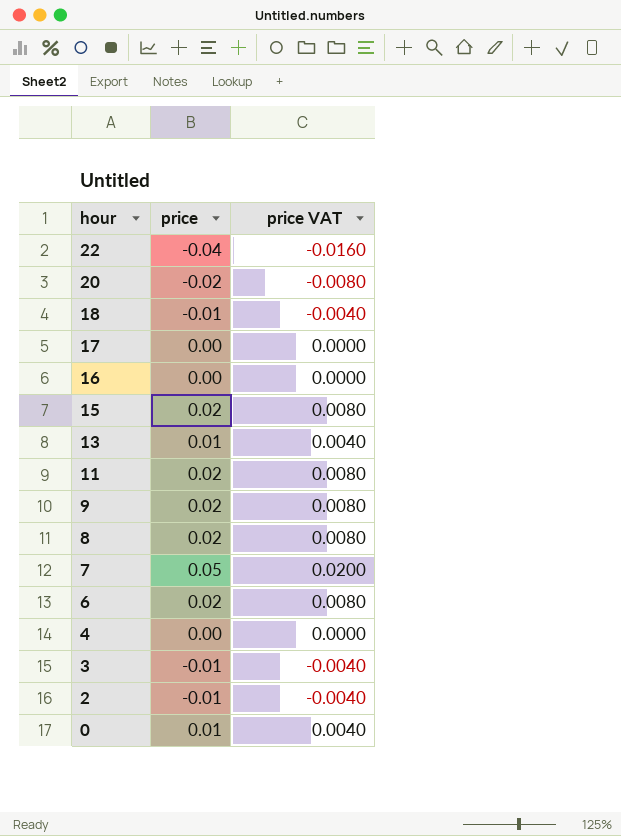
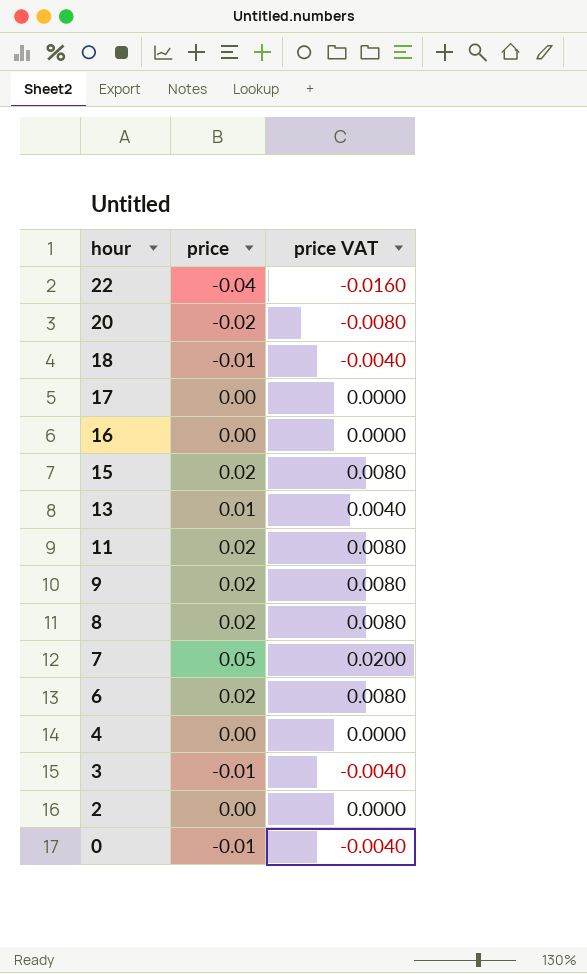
2 | price: -0.01 -> 0.00
2 | price VAT: -0.0040 -> 0.0000
0 | price: 0.01 -> -0.01
0 | price VAT: 0.0040 -> -0.0040

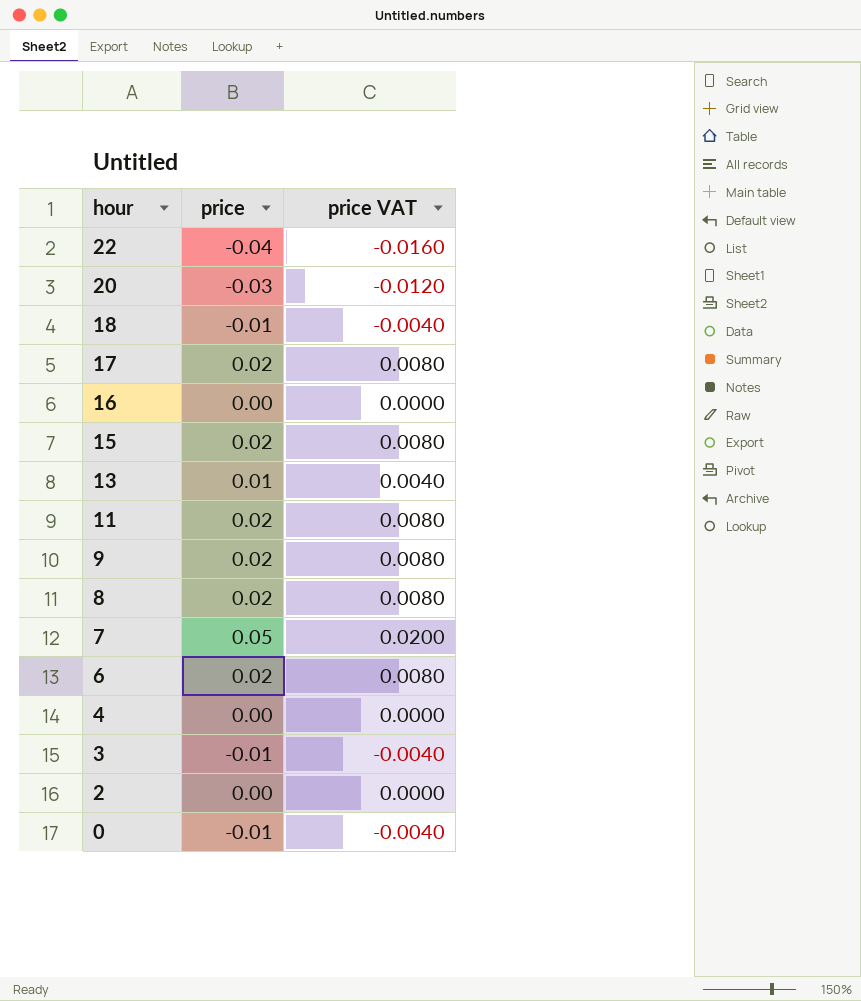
20 | price: -0.02 -> -0.03
20 | price VAT: -0.0080 -> -0.0120
17 | price: 0.00 -> 0.02
17 | price VAT: 0.0000 -> 0.0080

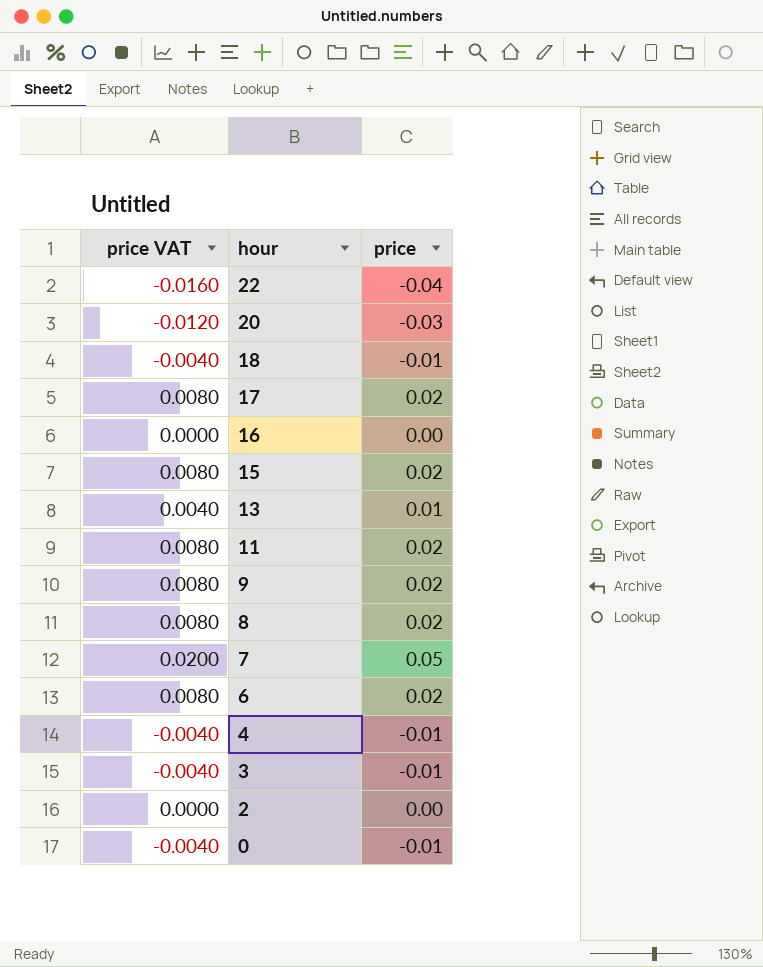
column price VAT | position: 3 -> 1
4 | price VAT: 0.0000 -> -0.0040
4 | price: 0.00 -> -0.01

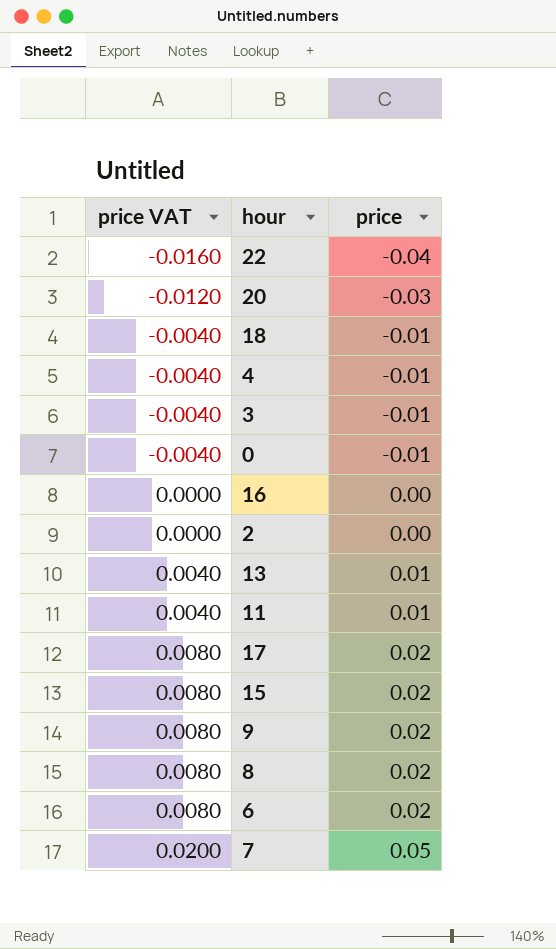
row order: hour descending -> price VAT ascending
11 | price VAT: 0.0080 -> 0.0040
11 | price: 0.02 -> 0.01

